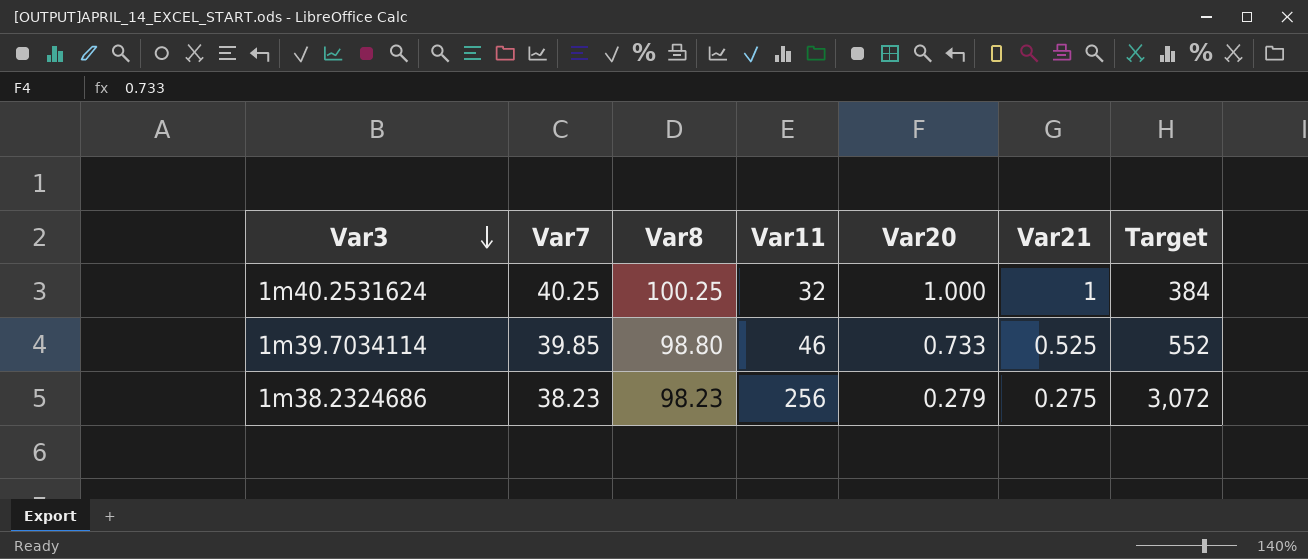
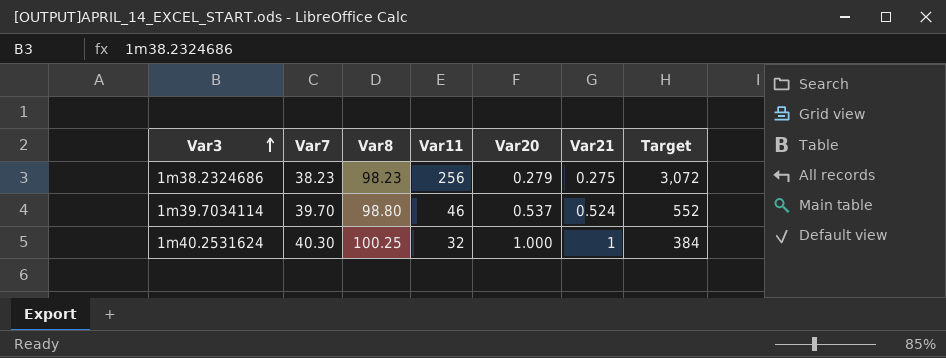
row order: Var3 descending -> Var3 ascending
1m39.7034114 | Var7: 39.85 -> 39.70
1m39.7034114 | Var20: 0.733 -> 0.537
1m39.7034114 | Var21: 0.525 -> 0.524
1m40.2531624 | Var7: 40.25 -> 40.30

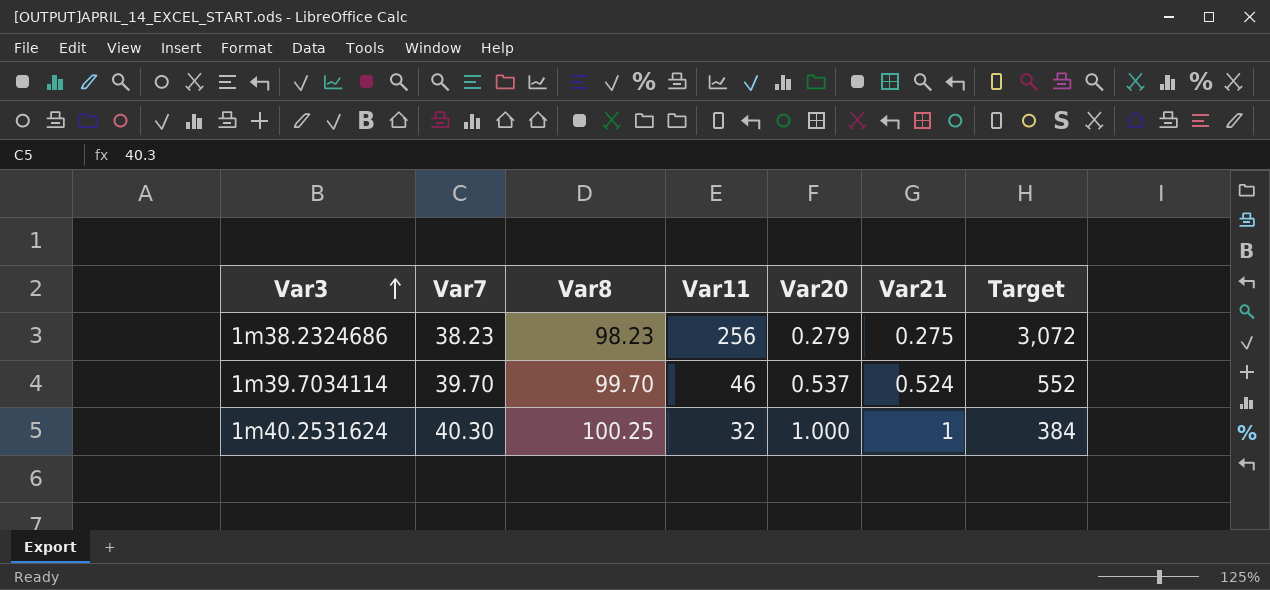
1m39.7034114 | Var8: 98.80 -> 99.70

